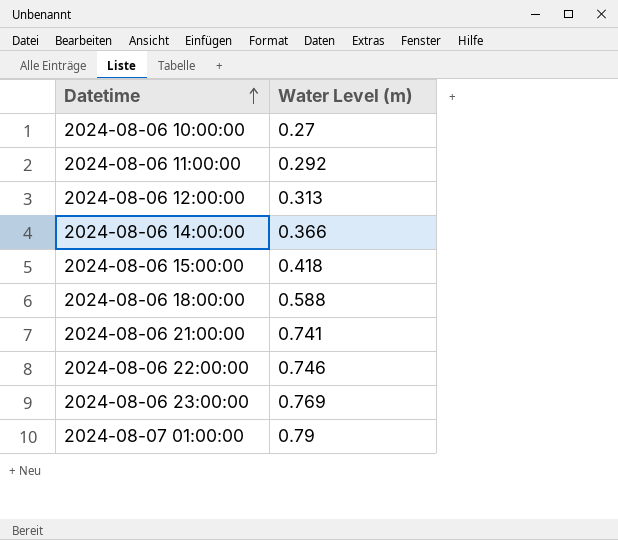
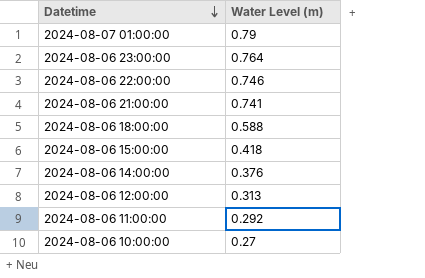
row order: Datetime ascending -> Datetime descending
2024-08-06 23:00:00 | Water Level (m): 0.769 -> 0.764
2024-08-06 14:00:00 | Water Level (m): 0.366 -> 0.376

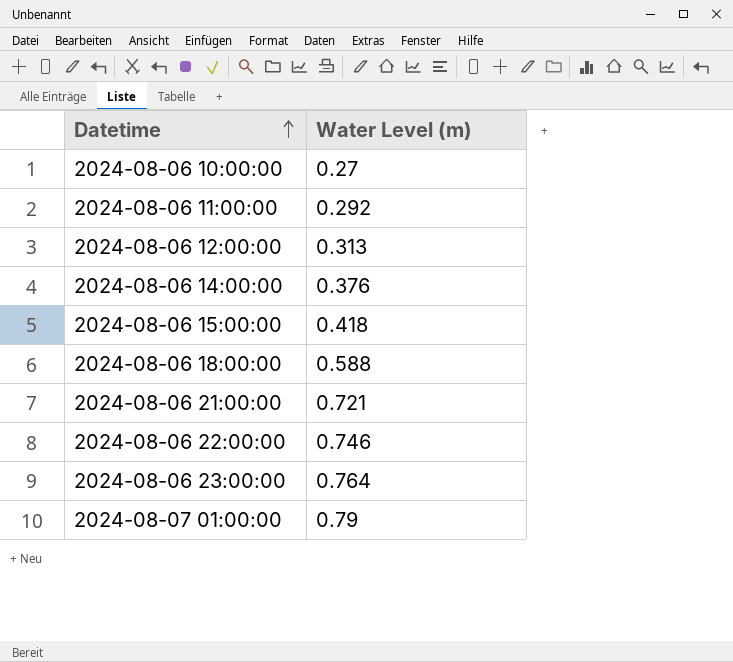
row order: Datetime descending -> Datetime ascending
2024-08-06 21:00:00 | Water Level (m): 0.741 -> 0.721

